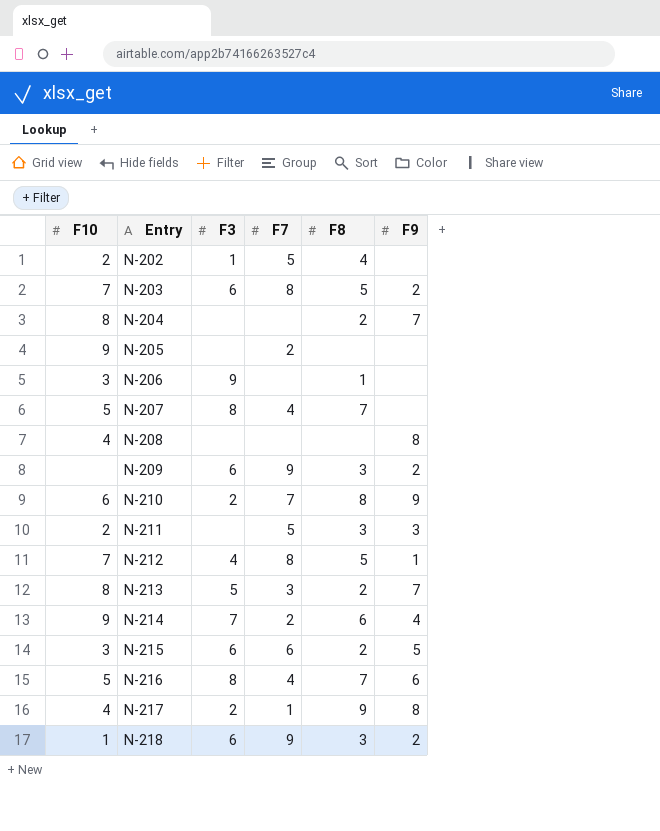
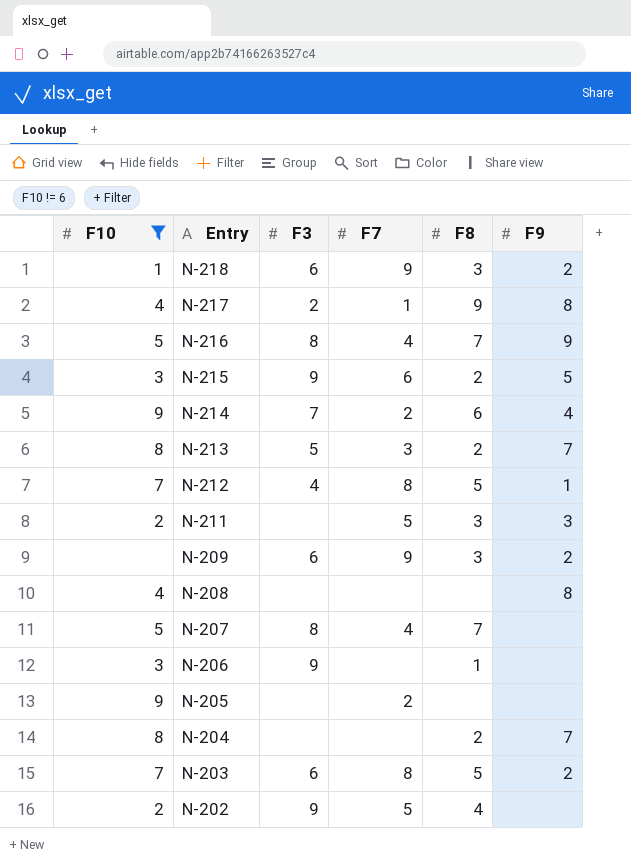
filter: none -> F10 != 6
row order: Entry ascending -> Entry descending
N-216 | F9: 6 -> 9
N-215 | F3: 6 -> 9
N-202 | F3: 1 -> 9

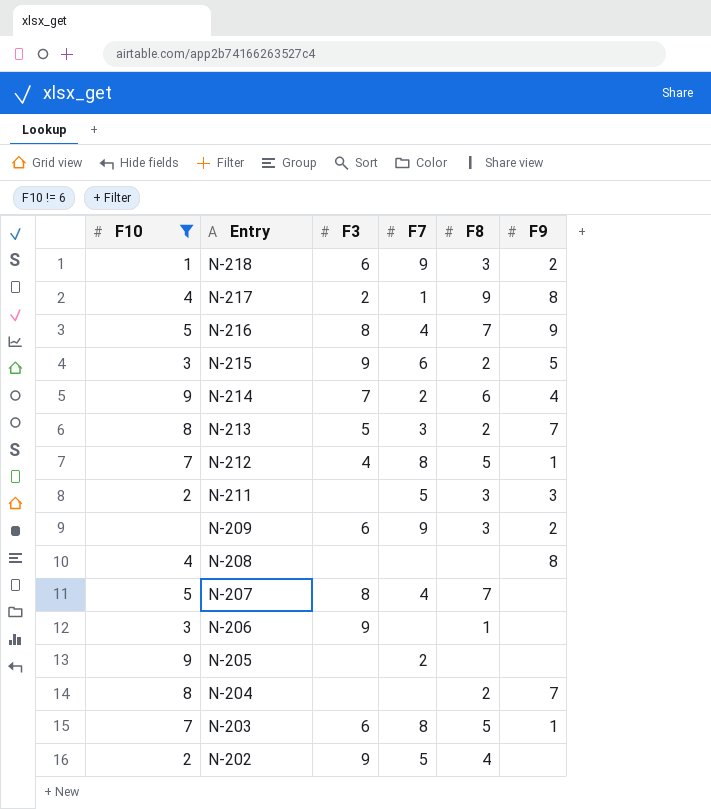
N-203 | F9: 2 -> 1

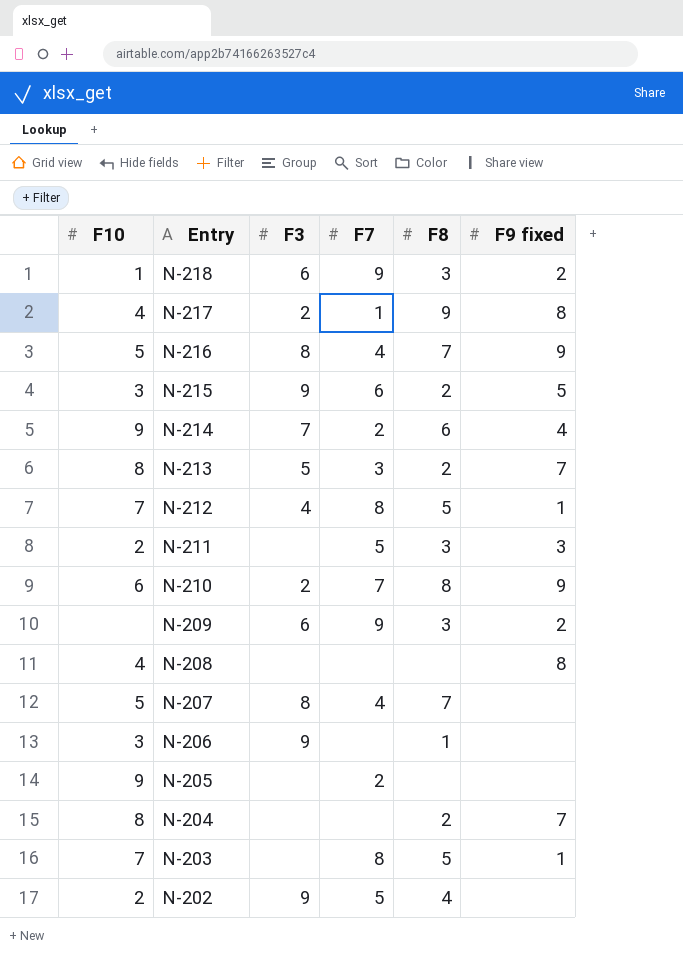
filter: F10 != 6 -> none
column name: F9 -> F9 fixed
N-203 | F3: 6 -> none

